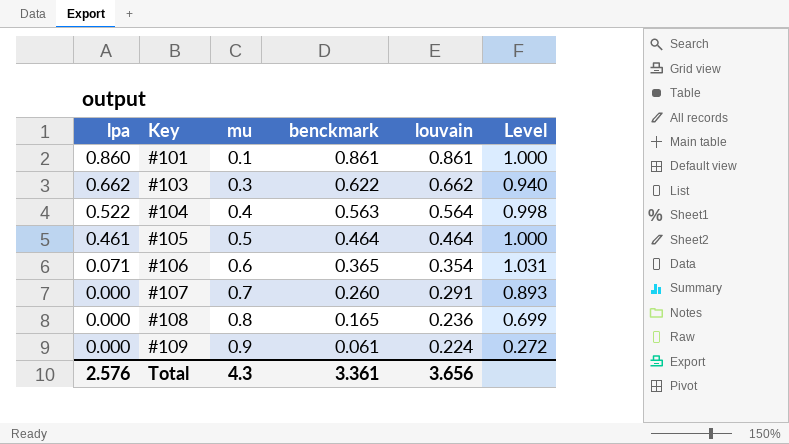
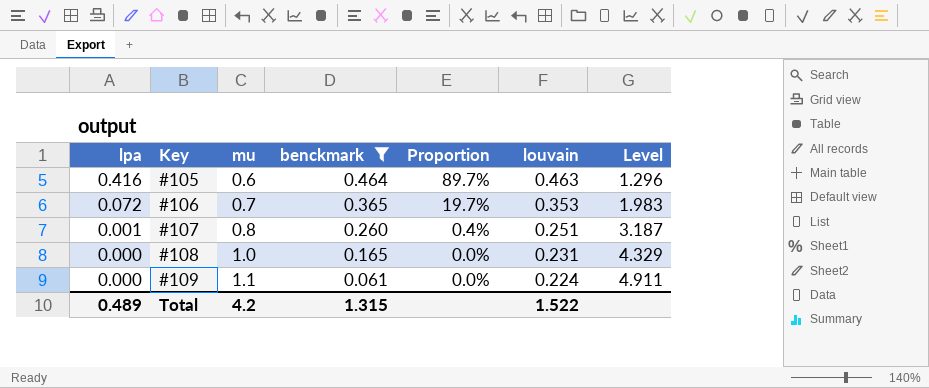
filter: none -> benckmark <= 0.464
column Proportion | formula: none -> [lpa] / [benckmark]
column Level | formula: [benckmark] / [louvain] -> [mu] / [louvain]
#105 | lpa: 0.461 -> 0.416
#105 | mu: 0.5 -> 0.6
#105 | louvain: 0.464 -> 0.463
#106 | lpa: 0.071 -> 0.072
#106 | mu: 0.6 -> 0.7
#106 | louvain: 0.354 -> 0.353
#107 | lpa: 0.000 -> 0.001
#107 | mu: 0.7 -> 0.8
#107 | louvain: 0.291 -> 0.251
#108 | mu: 0.8 -> 1.0
#108 | louvain: 0.236 -> 0.231
#109 | mu: 0.9 -> 1.1
Total | lpa: 2.576 -> 0.489
Total | mu: 4.3 -> 4.2
Total | benckmark: 3.361 -> 1.315
Total | louvain: 3.656 -> 1.522

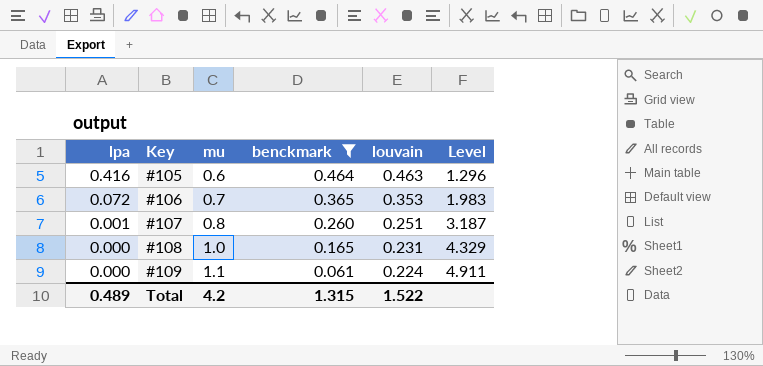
column Proportion | formula: [lpa] / [benckmark] -> none

